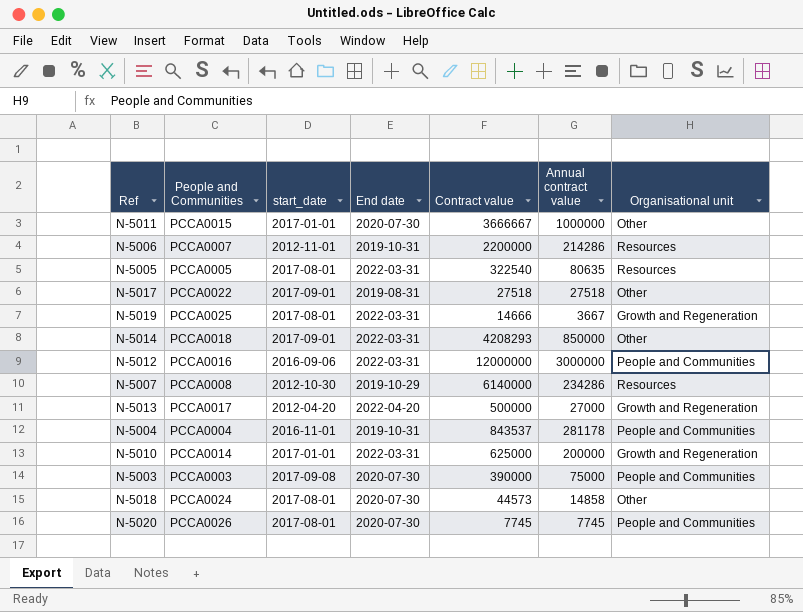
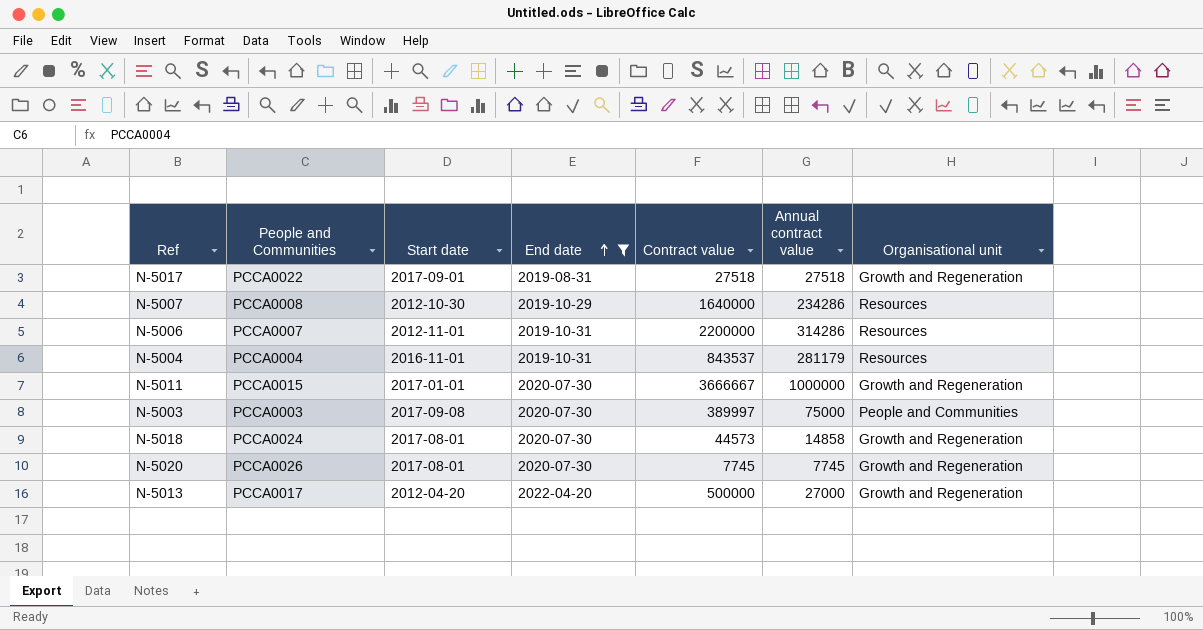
filter: none -> End date != 2022-03-31
row order: none -> End date ascending
column name: start_date -> Start date
N-5017 | Organisational unit: Other -> Growth and Regeneration
N-5007 | Contract value: 6140000 -> 1640000
N-5006 | Annual contract value: 214286 -> 314286
N-5004 | Annual contract value: 281178 -> 281179
N-5004 | Organisational unit: People and Communities -> Resources
N-5011 | Organisational unit: Other -> Growth and Regeneration
N-5003 | Contract value: 390000 -> 389997
N-5018 | Organisational unit: Other -> Growth and Regeneration
N-5020 | Organisational unit: People and Communities -> Growth and Regeneration

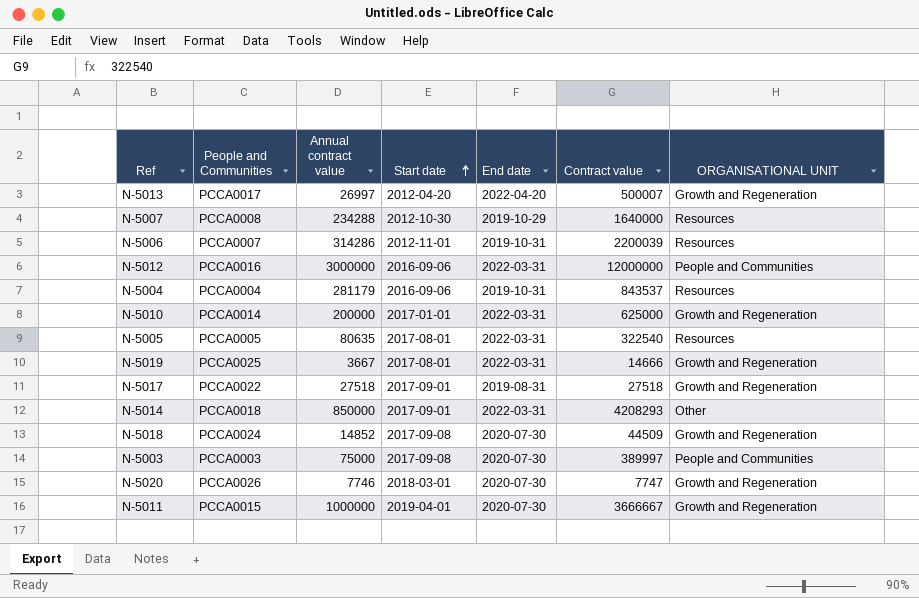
filter: End date != 2022-03-31 -> none
row order: End date ascending -> Start date ascending
column Annual contract value | position: 6 -> 3
column name: Organisational unit -> ORGANISATIONAL UNIT
N-5013 | Annual contract value: 27000 -> 26997
N-5013 | Contract value: 500000 -> 500007
N-5007 | Annual contract value: 234286 -> 234288
N-5006 | Contract value: 2200000 -> 2200039
N-5004 | Start date: 2016-11-01 -> 2016-09-06
N-5018 | Annual contract value: 14858 -> 14852
N-5018 | Start date: 2017-08-01 -> 2017-09-08
N-5018 | Contract value: 44573 -> 44509
N-5020 | Annual contract value: 7745 -> 7746
N-5020 | Start date: 2017-08-01 -> 2018-03-01
N-5020 | Contract value: 7745 -> 7747
N-5011 | Start date: 2017-01-01 -> 2019-04-01

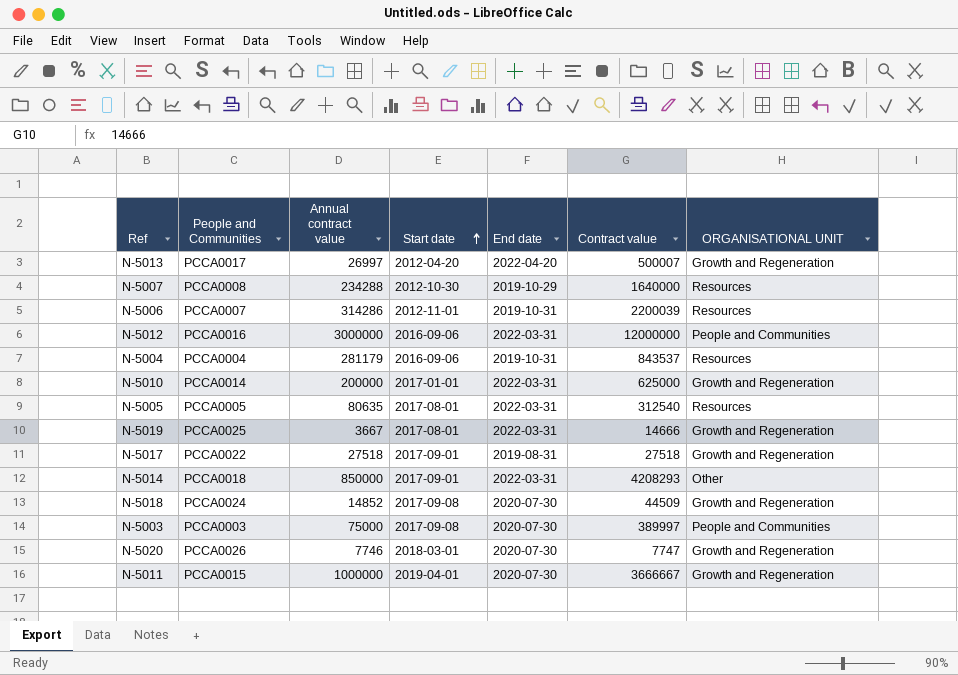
N-5005 | Contract value: 322540 -> 312540

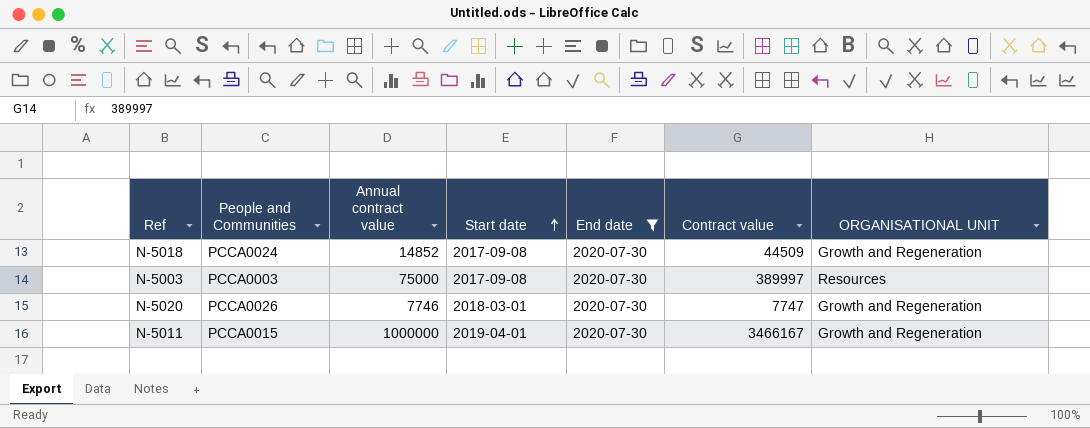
filter: none -> End date = 2020-07-30
N-5003 | ORGANISATIONAL UNIT: People and Communities -> Resources
N-5011 | Contract value: 3666667 -> 3466167

